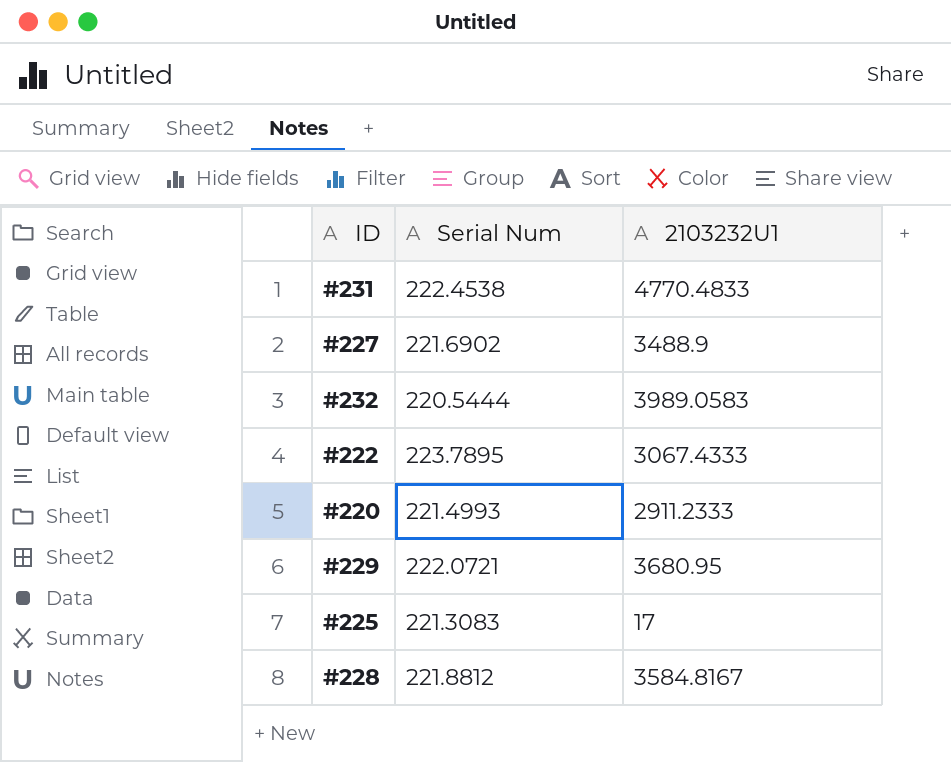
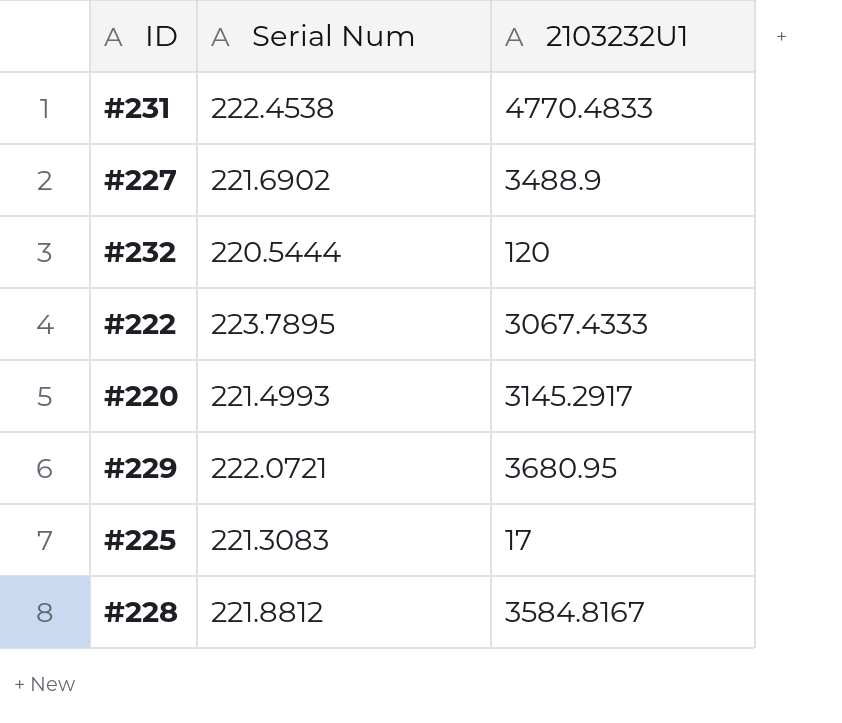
#232 | 2103232U1: 3989.0583 -> 120
#220 | 2103232U1: 2911.2333 -> 3145.2917

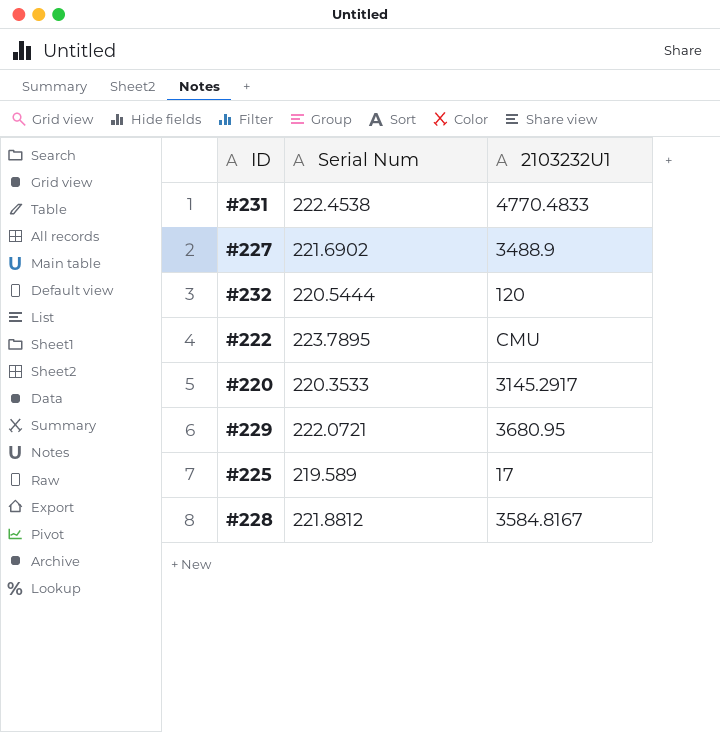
#222 | 2103232U1: 3067.4333 -> CMU
#220 | Serial Num: 221.4993 -> 220.3533
#225 | Serial Num: 221.3083 -> 219.589

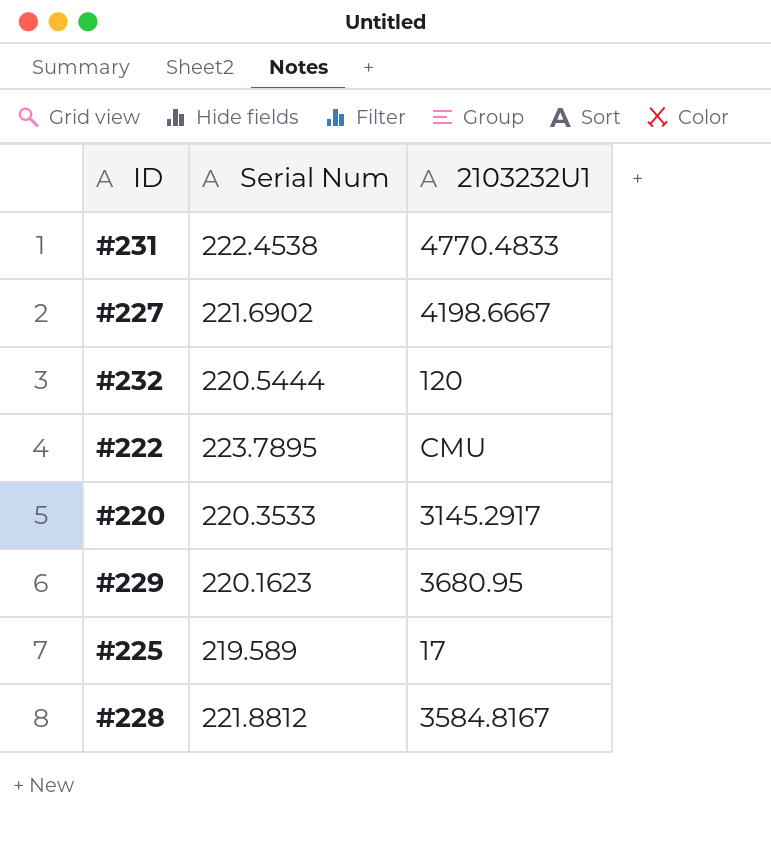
#227 | 2103232U1: 3488.9 -> 4198.6667
#229 | Serial Num: 222.0721 -> 220.1623

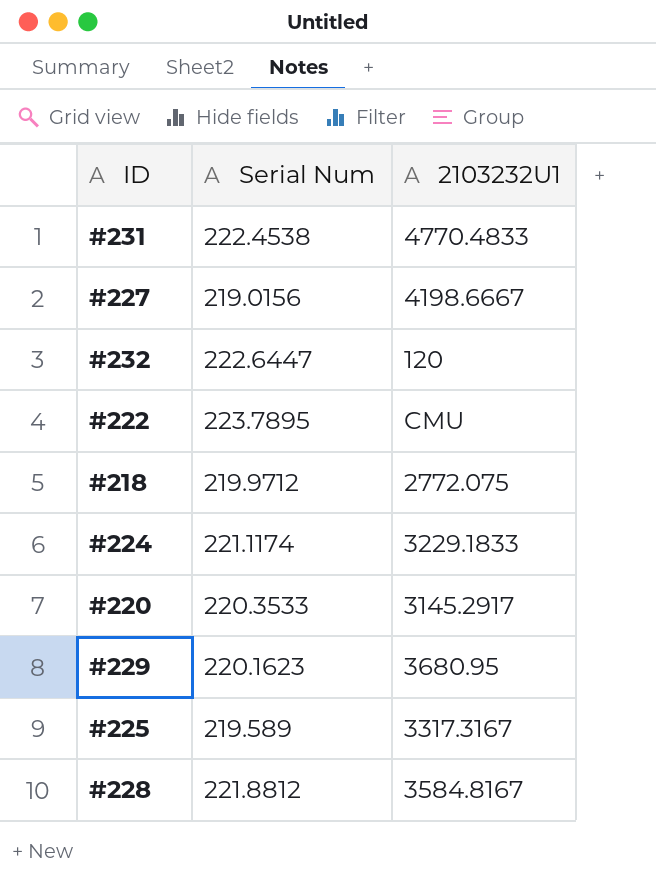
#227 | Serial Num: 221.6902 -> 219.0156
#232 | Serial Num: 220.5444 -> 222.6447
row #218: none -> 219.9712 | 2772.075
row #224: none -> 221.1174 | 3229.1833
#225 | 2103232U1: 17 -> 3317.3167

